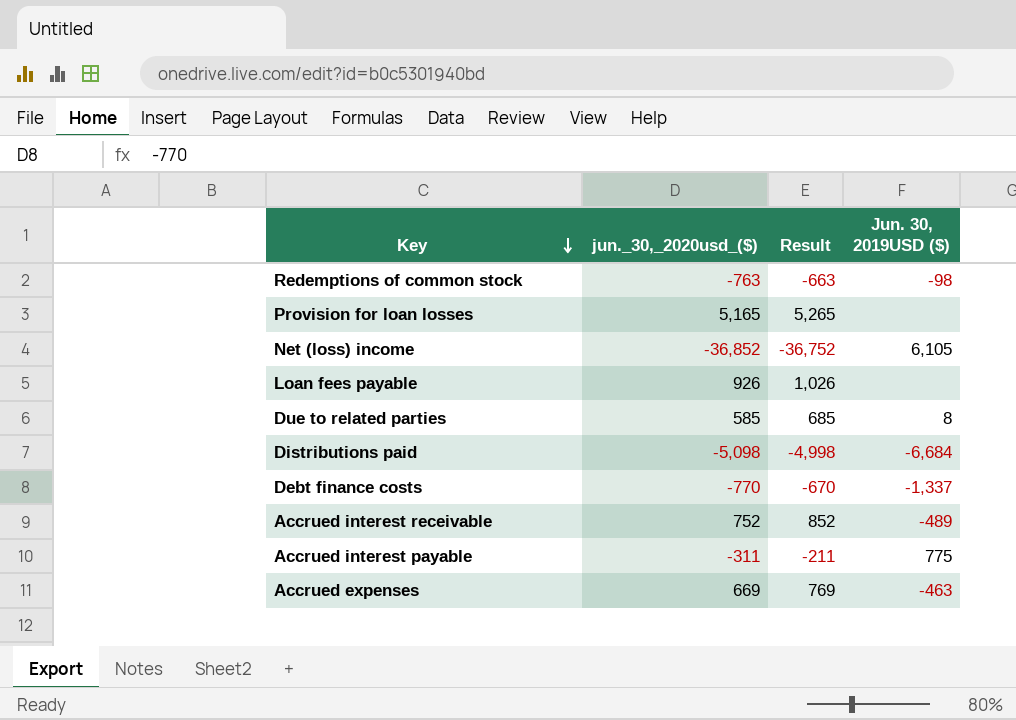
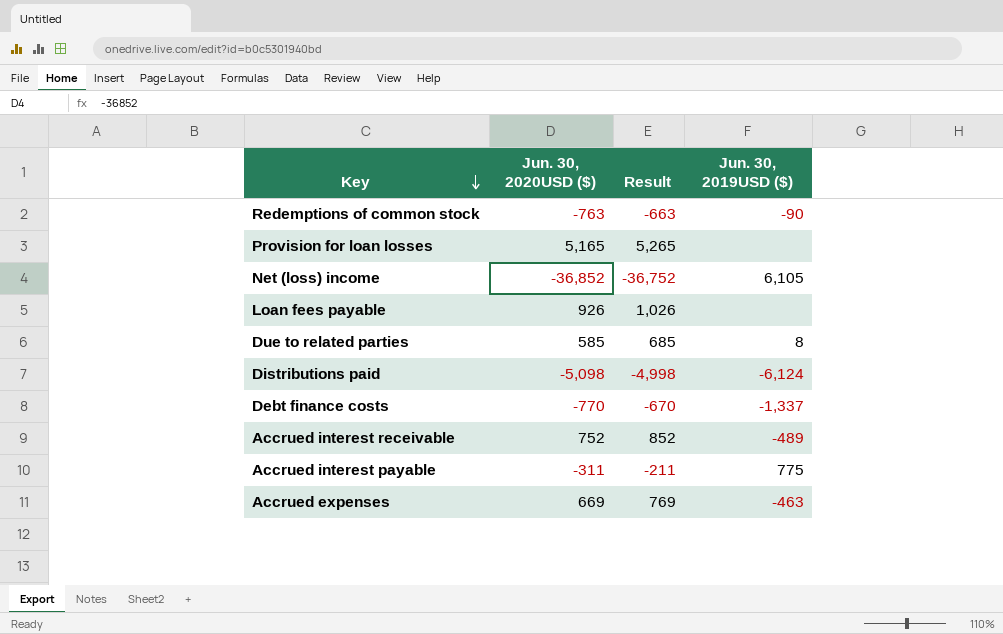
column name: jun._30,_2020usd_($) -> Jun. 30, 2020USD ($)
Redemptions of common stock | Jun. 30, 2019USD ($): -98 -> -90
Distributions paid | Jun. 30, 2019USD ($): -6,684 -> -6,124

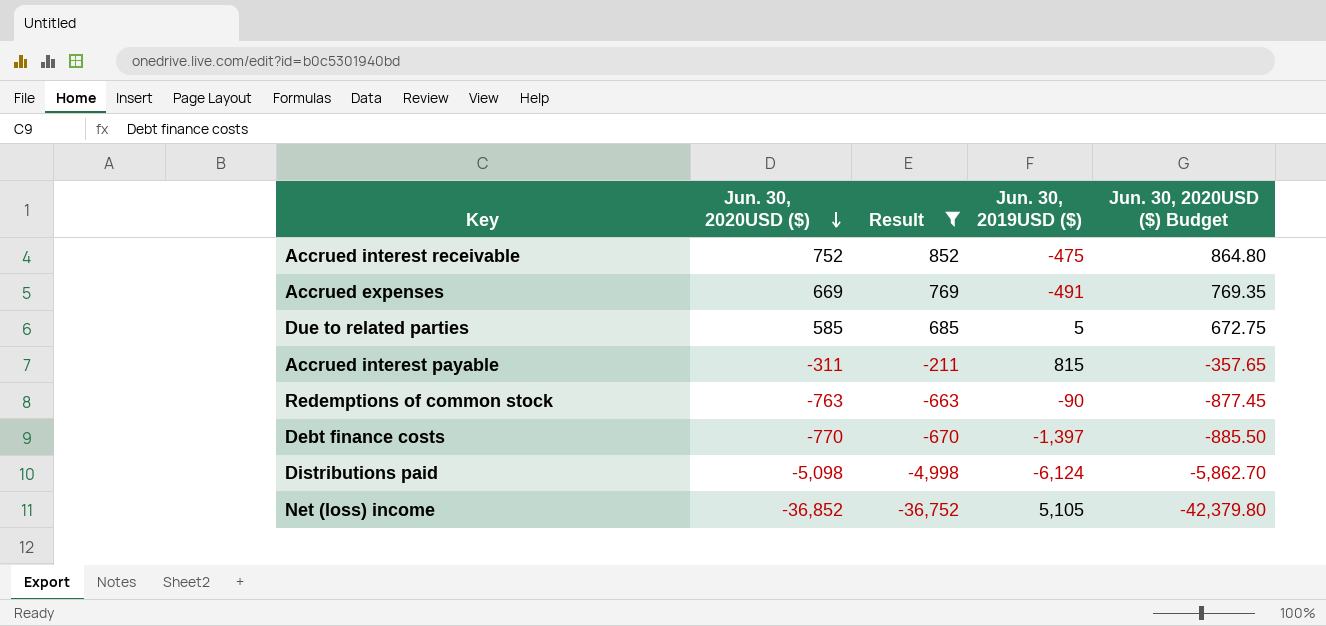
filter: none -> Result <= 852
row order: Key descending -> Jun. 30, 2020USD ($) descending
column Jun. 30, 2020USD ($) Budget | formula: none -> [Jun. 30, 2020USD ($)] * 1.15
Accrued interest receivable | Jun. 30, 2019USD ($): -489 -> -475
Accrued expenses | Jun. 30, 2019USD ($): -463 -> -491
Due to related parties | Jun. 30, 2019USD ($): 8 -> 5
Accrued interest payable | Jun. 30, 2019USD ($): 775 -> 815
Debt finance costs | Jun. 30, 2019USD ($): -1,337 -> -1,397
Net (loss) income | Jun. 30, 2019USD ($): 6,105 -> 5,105

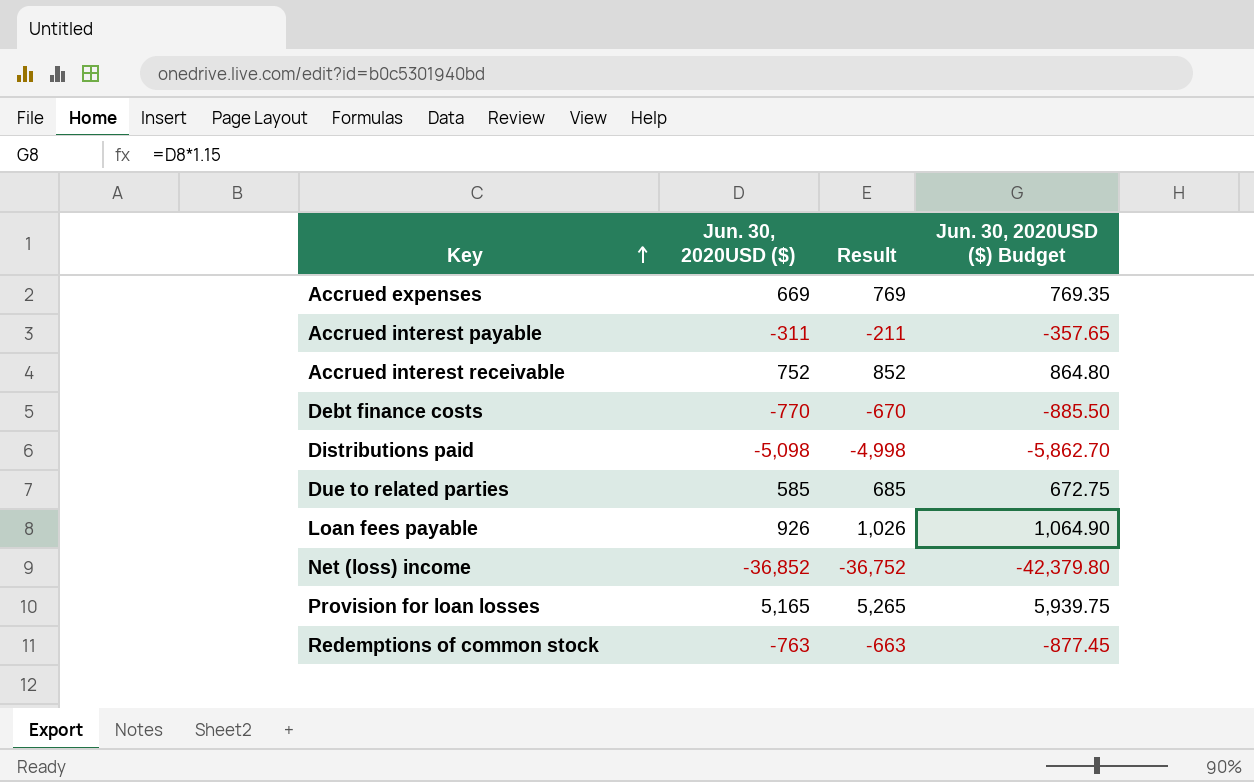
filter: Result <= 852 -> none
row order: Jun. 30, 2020USD ($) descending -> Key ascending
column Jun. 30, 2019USD ($) | position: 4 -> none

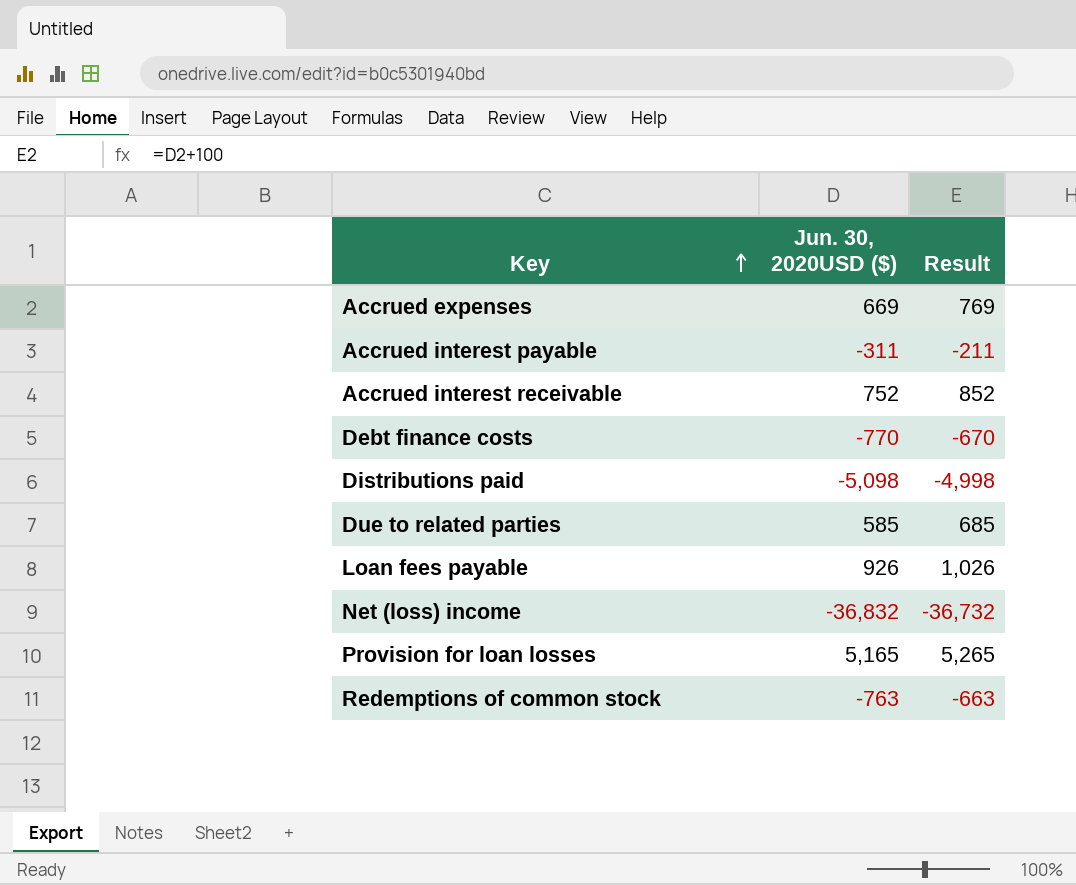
column Jun. 30, 2020USD ($) Budget | formula: [Jun. 30, 2020USD ($)] * 1.15 -> none
Net (loss) income | Jun. 30, 2020USD ($): -36,852 -> -36,832
Net (loss) income | Result: -36,752 -> -36,732

